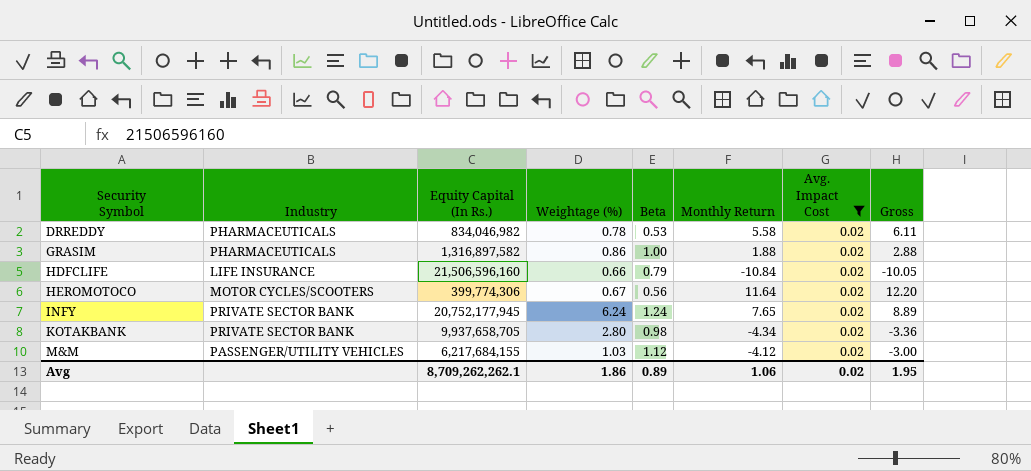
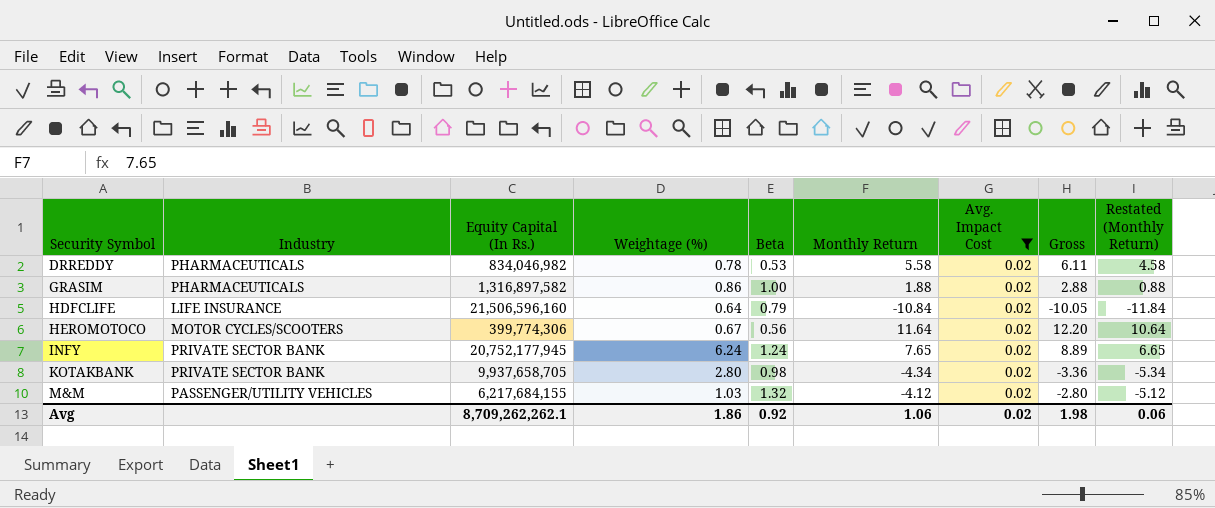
column Restated (Monthly Return) | formula: none -> [Monthly Return] - 1
HDFCLIFE | Weightage (%): 0.66 -> 0.64
M&M | Beta: 1.12 -> 1.32
M&M | Gross: -3.00 -> -2.80
Avg | Beta: 0.89 -> 0.92
Avg | Gross: 1.95 -> 1.98

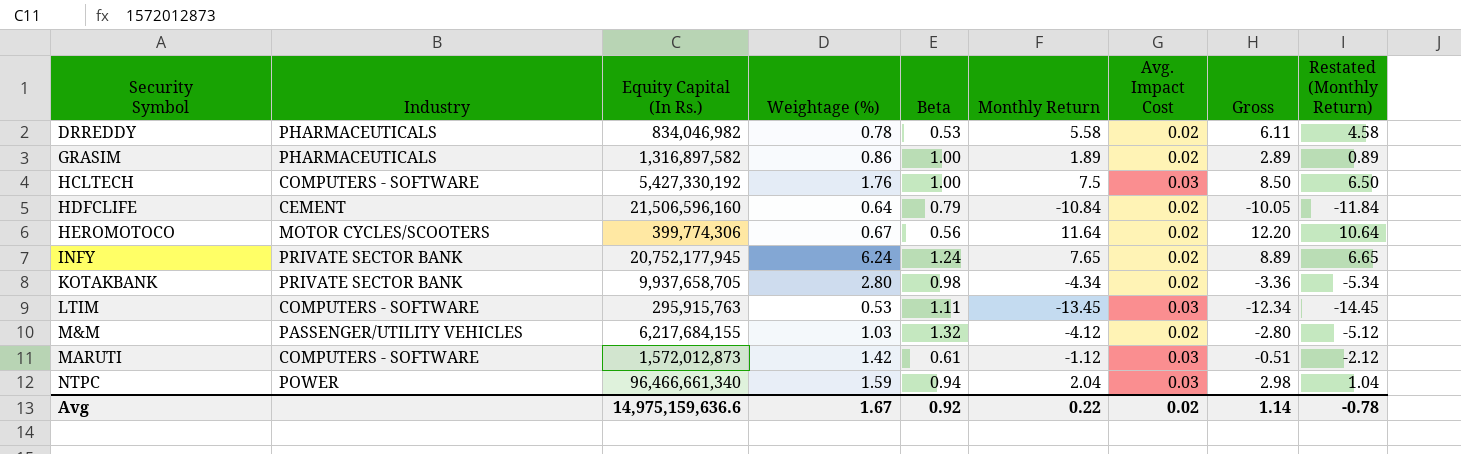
filter: Avg. Impact Cost = 0.02 -> none
GRASIM | Monthly Return: 1.88 -> 1.89
GRASIM | Gross: 2.88 -> 2.89
GRASIM | Restated (Monthly Return): 0.88 -> 0.89
HDFCLIFE | Industry: LIFE INSURANCE -> CEMENT
Avg | Equity Capital (In Rs.): 8,709,262,262.1 -> 14,975,159,636.6
Avg | Weightage (%): 1.86 -> 1.67
Avg | Monthly Return: 1.06 -> 0.22
Avg | Gross: 1.98 -> 1.14
Avg | Restated (Monthly Return): 0.06 -> -0.78

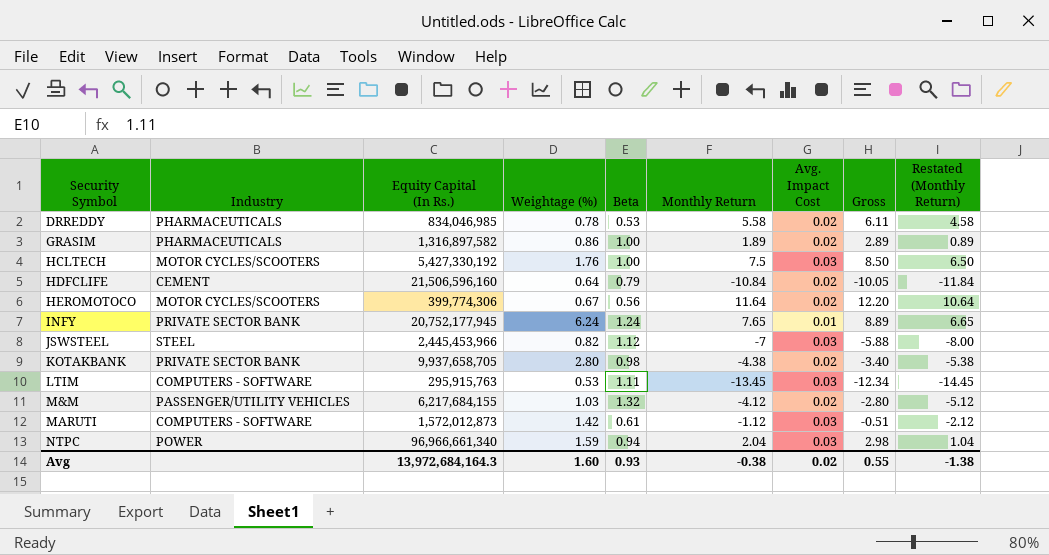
DRREDDY | Equity Capital (In Rs.): 834,046,982 -> 834,046,985
HCLTECH | Industry: COMPUTERS - SOFTWARE -> MOTOR CYCLES/SCOOTERS
INFY | Avg. Impact Cost: 0.02 -> 0.01
row JSWSTEEL: none -> STEEL | 2,445,453,966 | 0.82 | 1.12 | -7 | 0.03 | -5.88 | -8.00
KOTAKBANK | Monthly Return: -4.34 -> -4.38
KOTAKBANK | Gross: -3.36 -> -3.40
KOTAKBANK | Restated (Monthly Return): -5.34 -> -5.38
NTPC | Equity Capital (In Rs.): 96,466,661,340 -> 96,966,661,340
Avg | Equity Capital (In Rs.): 14,975,159,636.6 -> 13,972,684,164.3
Avg | Weightage (%): 1.67 -> 1.60
Avg | Beta: 0.92 -> 0.93
Avg | Monthly Return: 0.22 -> -0.38
Avg | Gross: 1.14 -> 0.55
Avg | Restated (Monthly Return): -0.78 -> -1.38

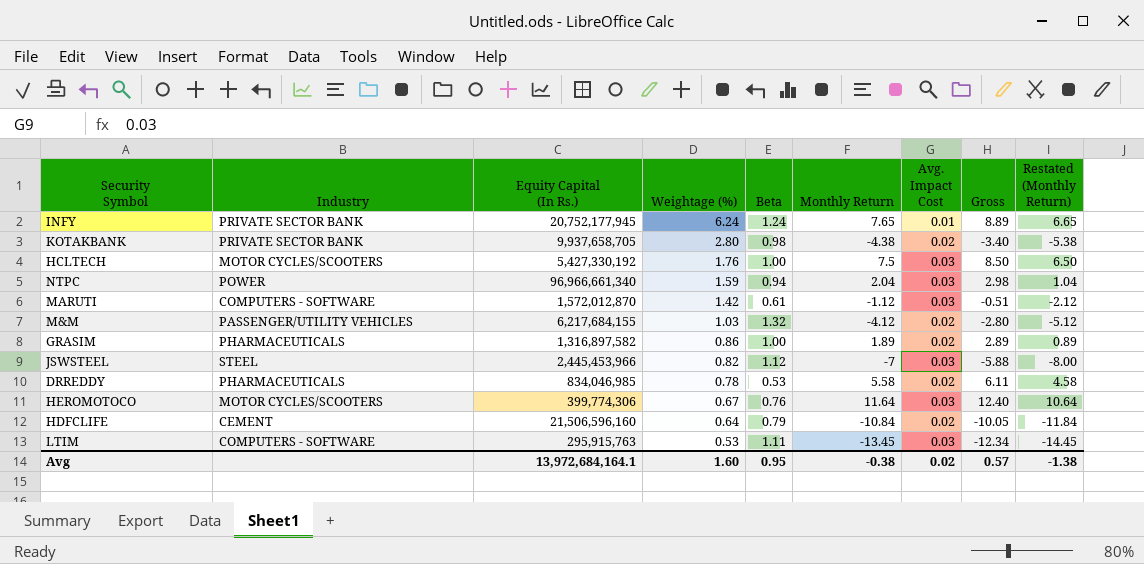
row order: Security Symbol ascending -> Weightage (%) descending
MARUTI | Equity Capital (In Rs.): 1,572,012,873 -> 1,572,012,870
HEROMOTOCO | Beta: 0.56 -> 0.76
HEROMOTOCO | Avg. Impact Cost: 0.02 -> 0.03
HEROMOTOCO | Gross: 12.20 -> 12.40
Avg | Equity Capital (In Rs.): 13,972,684,164.3 -> 13,972,684,164.1
Avg | Beta: 0.93 -> 0.95
Avg | Gross: 0.55 -> 0.57

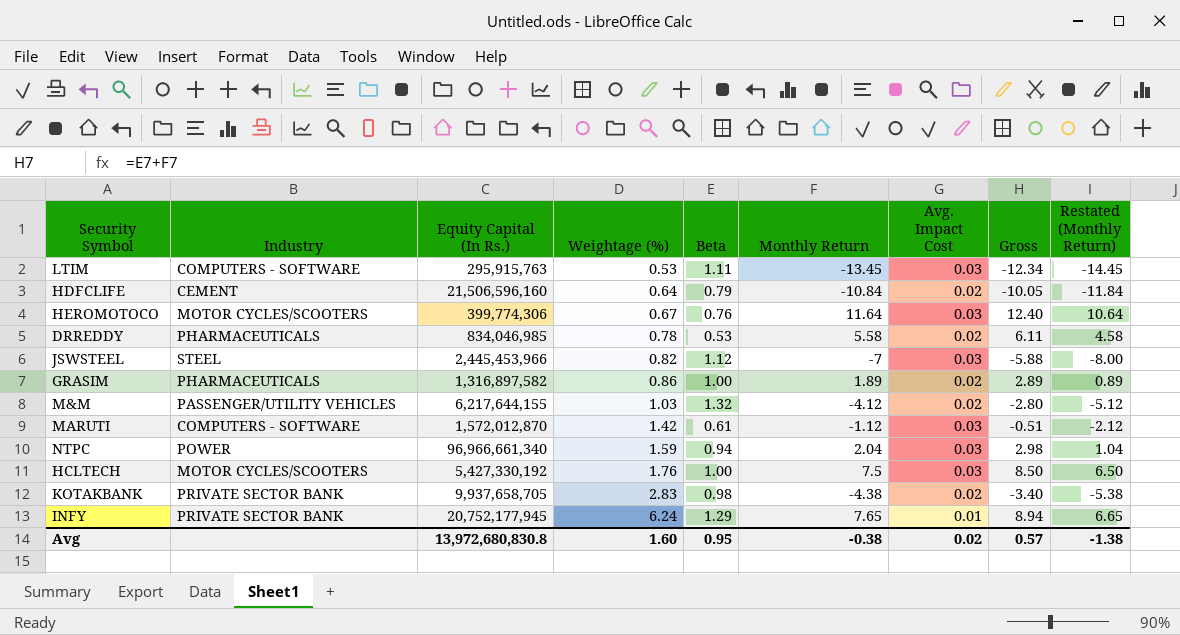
row order: Weightage (%) descending -> Weightage (%) ascending
M&M | Equity Capital (In Rs.): 6,217,684,155 -> 6,217,644,155
KOTAKBANK | Weightage (%): 2.80 -> 2.83
INFY | Beta: 1.24 -> 1.29
INFY | Gross: 8.89 -> 8.94
Avg | Equity Capital (In Rs.): 13,972,684,164.1 -> 13,972,680,830.8

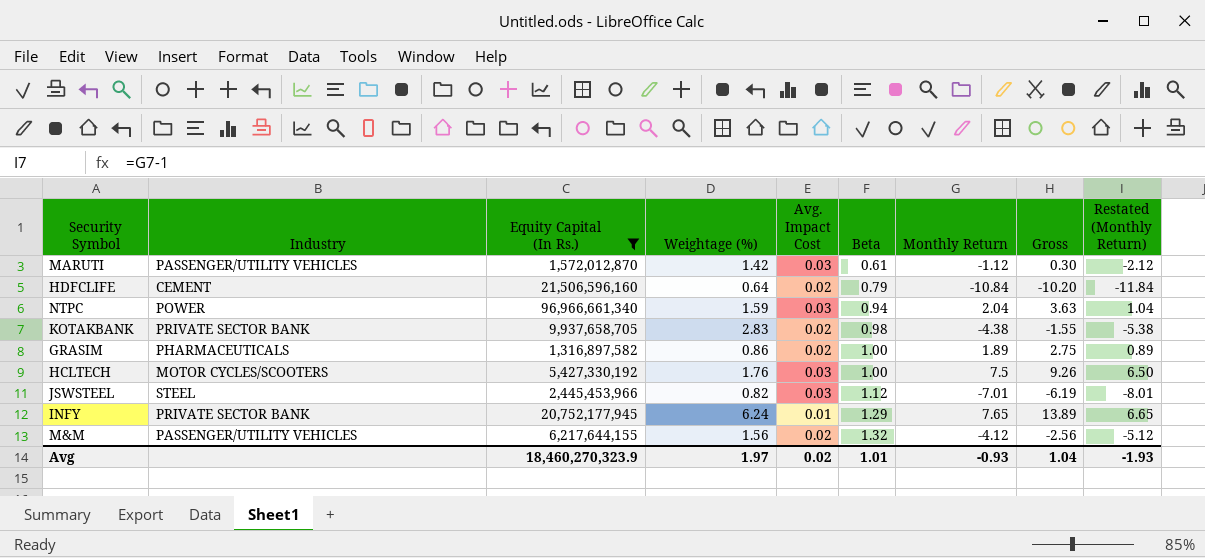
filter: none -> Equity Capital (In Rs.) >= 1,316,897,582
row order: Weightage (%) ascending -> Beta ascending
column Avg. Impact Cost | position: 7 -> 5
column Gross | formula: [Beta] + [Monthly Return] -> [Weightage (%)] + [Monthly Return]
MARUTI | Industry: COMPUTERS - SOFTWARE -> PASSENGER/UTILITY VEHICLES
JSWSTEEL | Monthly Return: -7 -> -7.01
JSWSTEEL | Restated (Monthly Return): -8.00 -> -8.01
M&M | Weightage (%): 1.03 -> 1.56
Avg | Equity Capital (In Rs.): 13,972,680,830.8 -> 18,460,270,323.9
Avg | Weightage (%): 1.60 -> 1.97
Avg | Beta: 0.95 -> 1.01
Avg | Monthly Return: -0.38 -> -0.93
Avg | Gross: 0.57 -> 1.04
Avg | Restated (Monthly Return): -1.38 -> -1.93

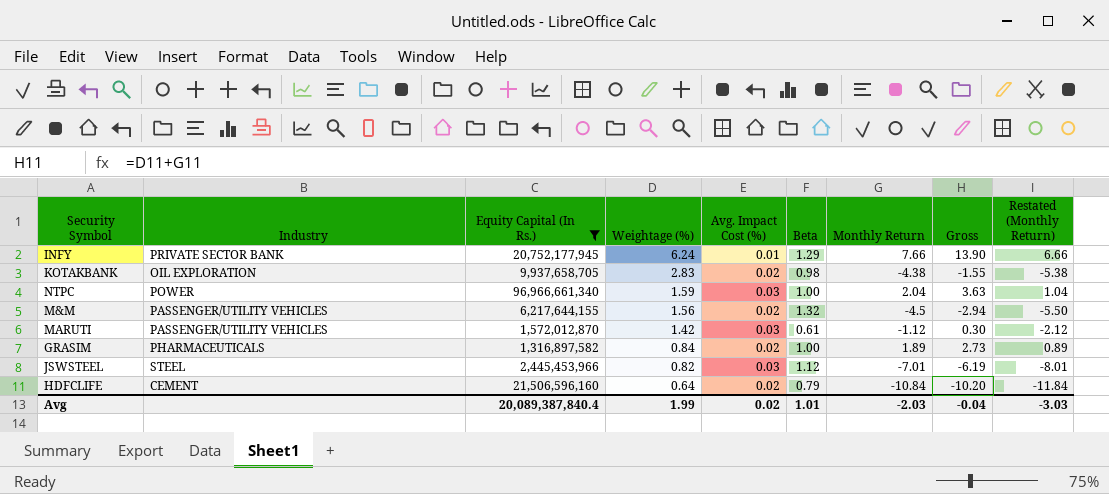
row order: Beta ascending -> Weightage (%) descending
column name: Avg. Impact Cost -> Avg. Impact Cost (%)
row HCLTECH: MOTOR CYCLES/SCOOTERS | 5,427,330,192 | 1.76 | 0.03 | 1.00 | 7.5 | 9.26 | 6.50 -> none
INFY | Monthly Return: 7.65 -> 7.66
INFY | Gross: 13.89 -> 13.90
INFY | Restated (Monthly Return): 6.65 -> 6.66
KOTAKBANK | Industry: PRIVATE SECTOR BANK -> OIL EXPLORATION
NTPC | Beta: 0.94 -> 1.00
M&M | Monthly Return: -4.12 -> -4.5
M&M | Gross: -2.56 -> -2.94
M&M | Restated (Monthly Return): -5.12 -> -5.50
GRASIM | Weightage (%): 0.86 -> 0.84
GRASIM | Gross: 2.75 -> 2.73
Avg | Equity Capital (In Rs.): 18,460,270,323.9 -> 20,089,387,840.4
Avg | Weightage (%): 1.97 -> 1.99
Avg | Monthly Return: -0.93 -> -2.03
Avg | Gross: 1.04 -> -0.04
Avg | Restated (Monthly Return): -1.93 -> -3.03

